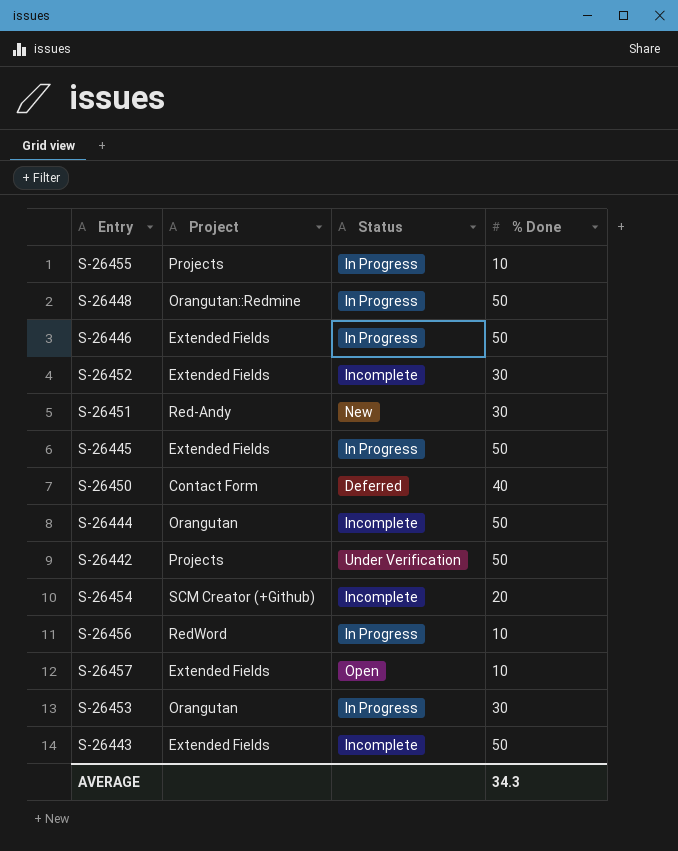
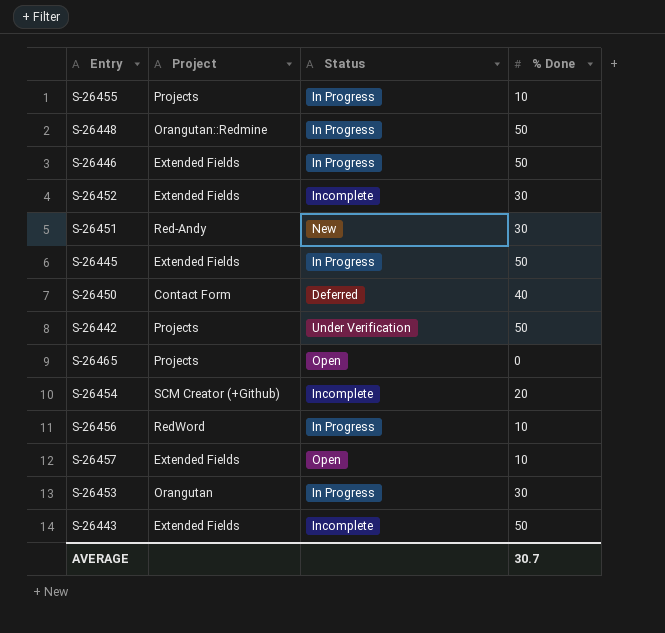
row S-26444: Orangutan | Incomplete | 50 -> none
row S-26465: none -> Projects | Open | 0
AVERAGE | % Done: 34.3 -> 30.7

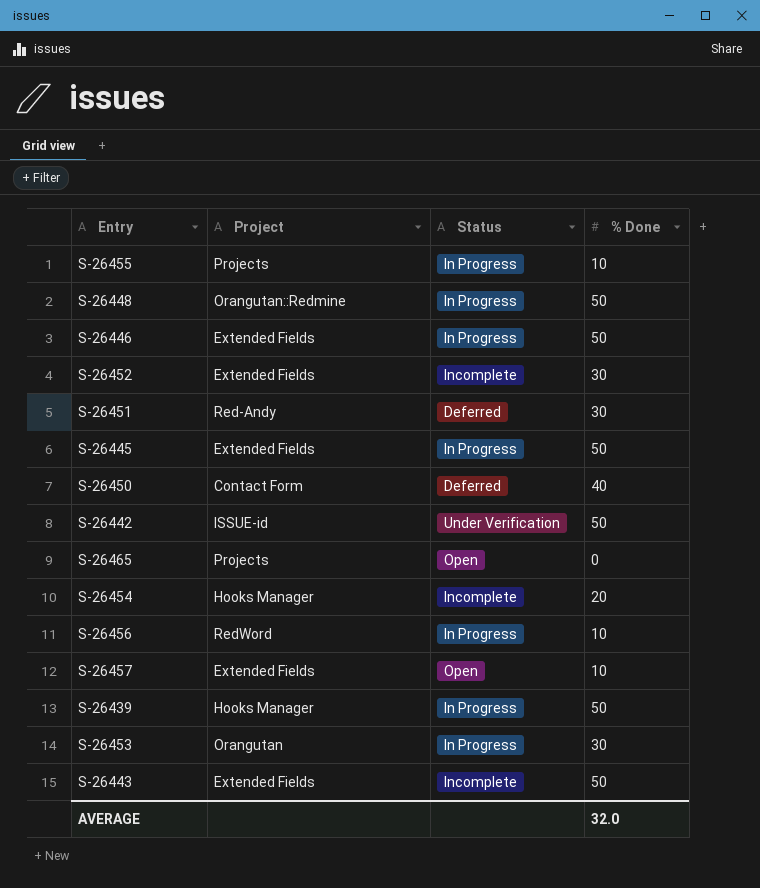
S-26451 | Status: New -> Deferred
S-26442 | Project: Projects -> ISSUE-id
S-26454 | Project: SCM Creator (+Github) -> Hooks Manager
row S-26439: none -> Hooks Manager | In Progress | 50
AVERAGE | % Done: 30.7 -> 32.0

